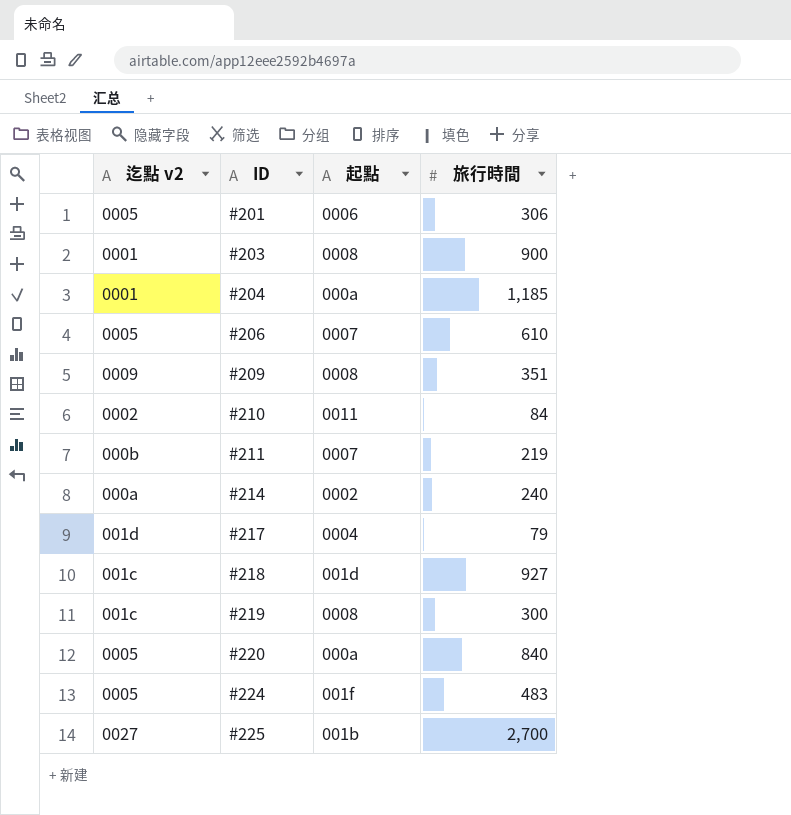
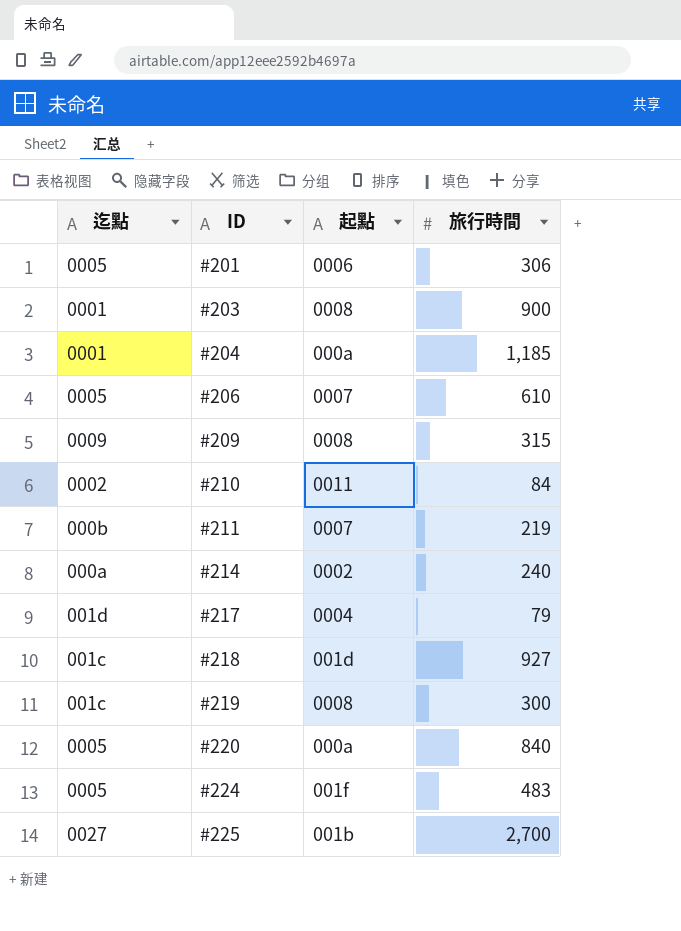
column name: 迄點 v2 -> 迄點
#209 | 旅行時間: 351 -> 315

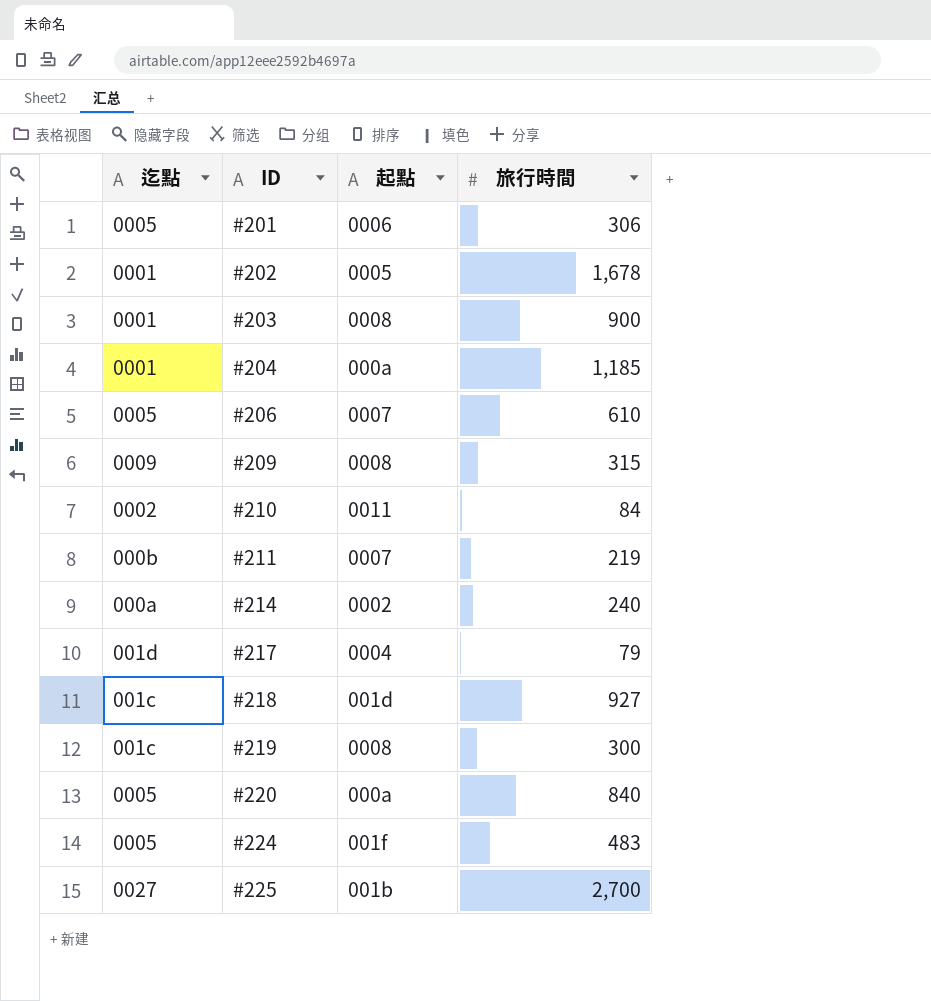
row #202: none -> 0001 | 0005 | 1,678

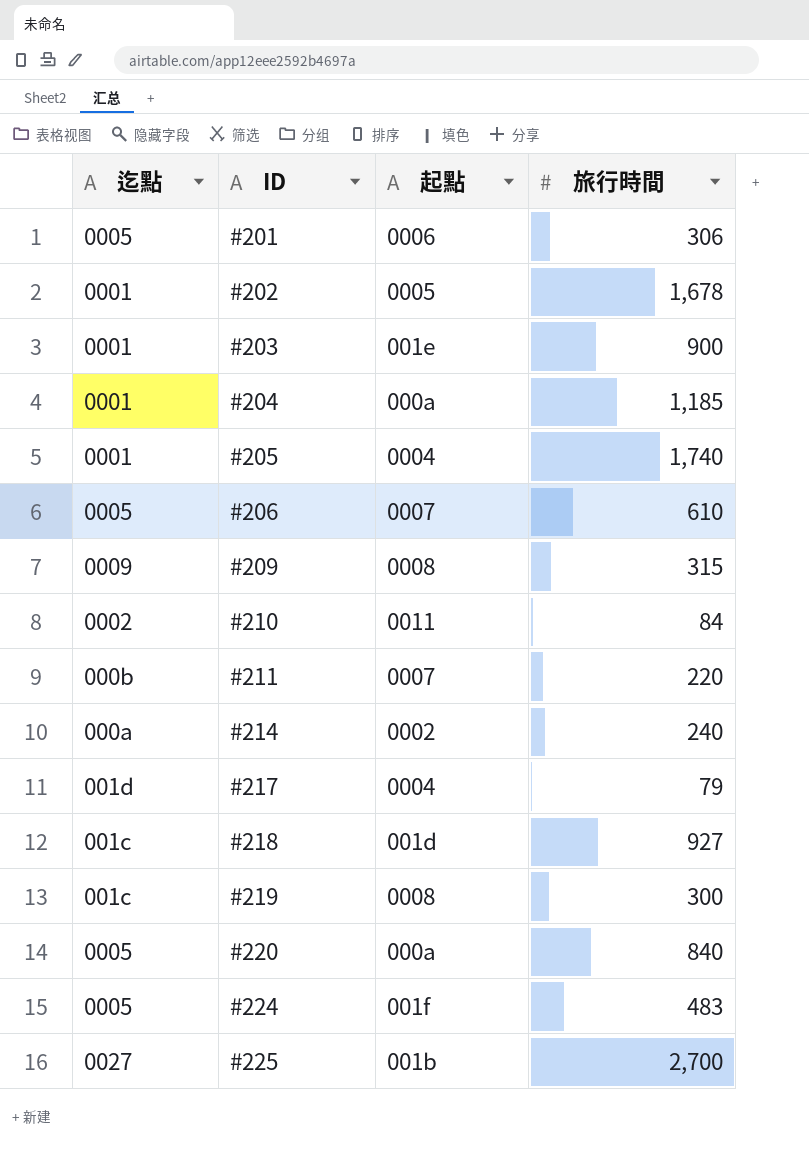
#203 | 起點: 0008 -> 001e
row #205: none -> 0001 | 0004 | 1,740
#211 | 旅行時間: 219 -> 220

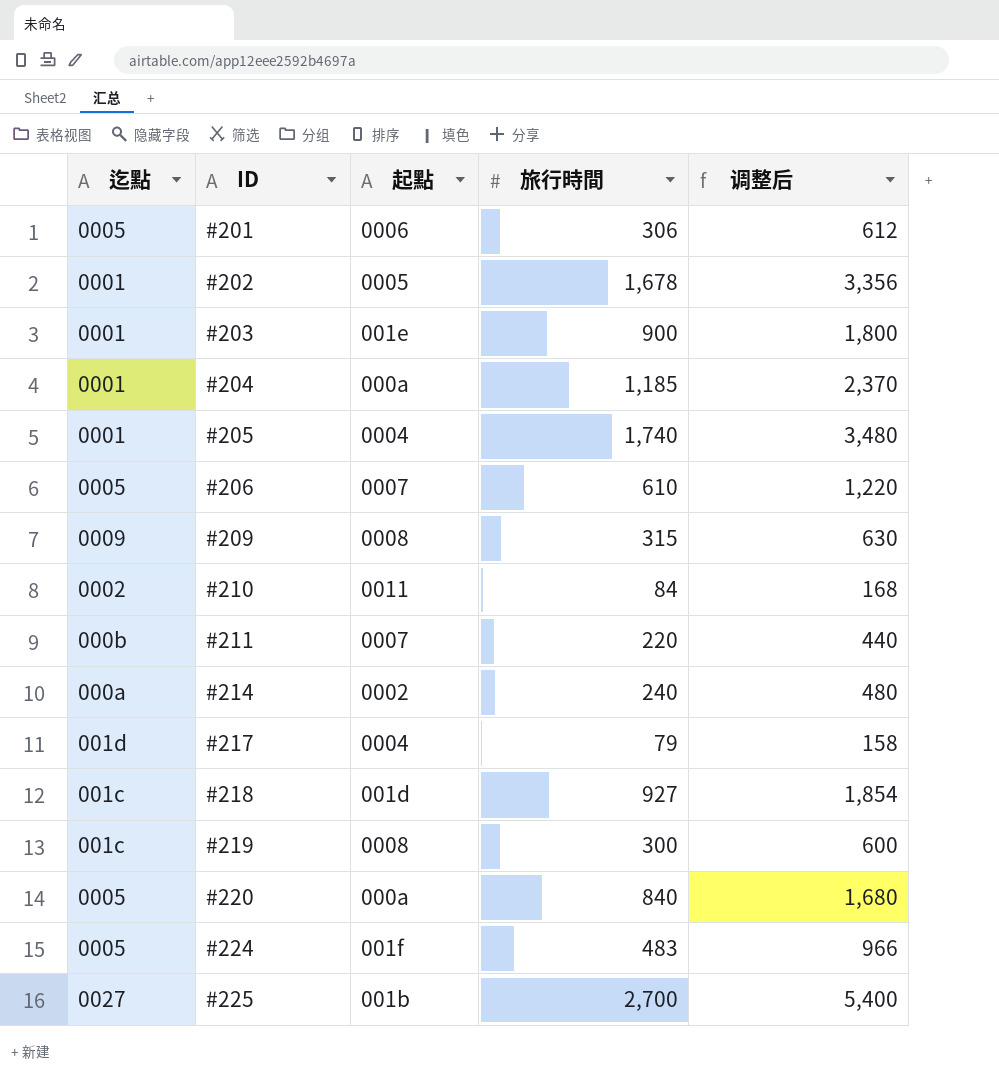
column 调整后 | formula: none -> [旅行時間] * 2

